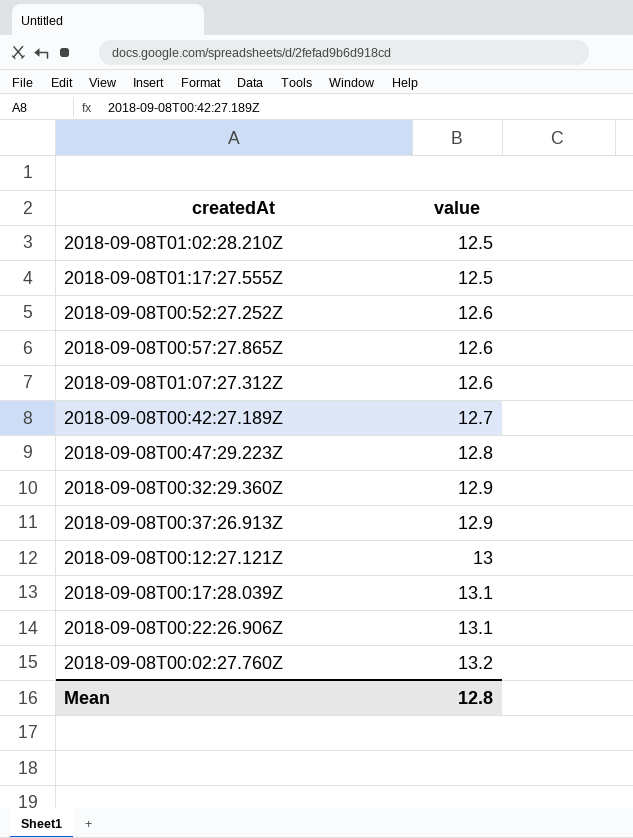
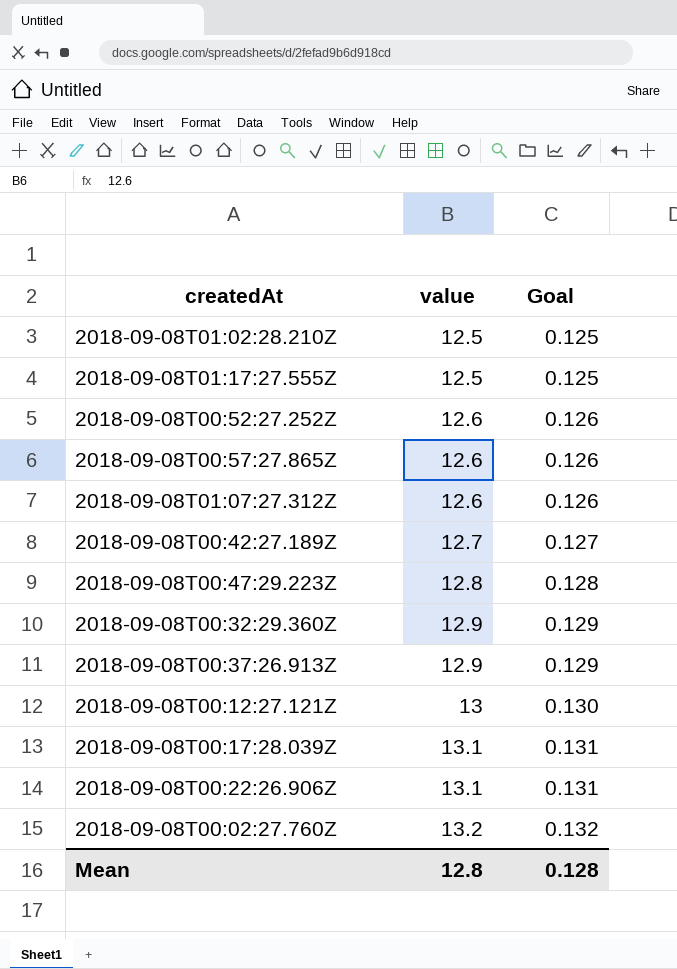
column Goal | formula: none -> [value] * 0.01

